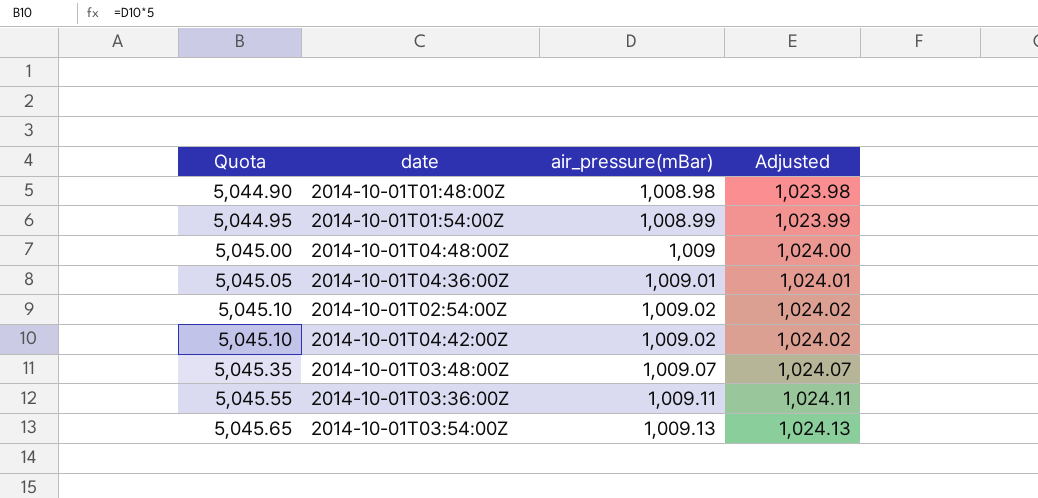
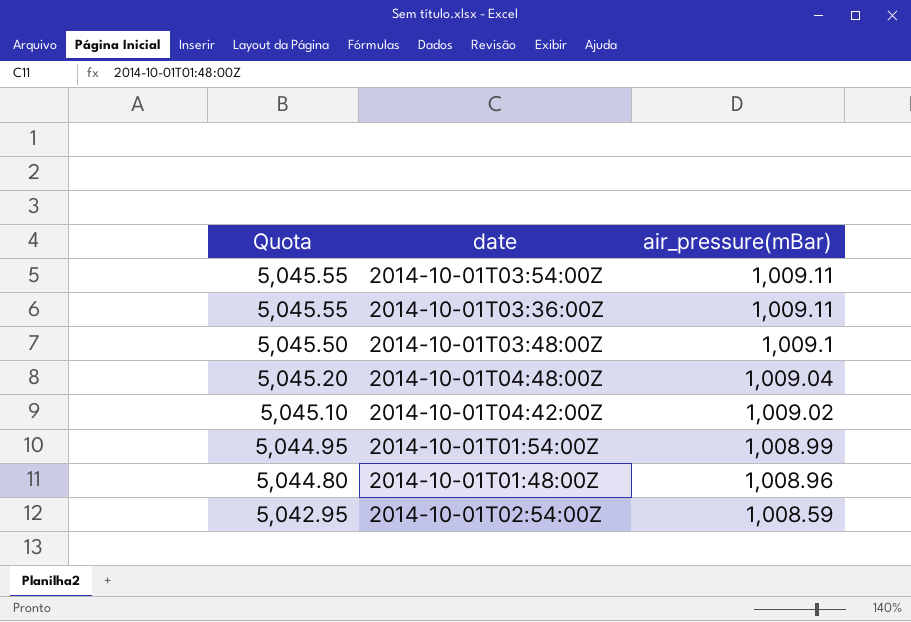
row order: Quota ascending -> Quota descending
column Adjusted | formula: [air_pressure(mBar)] + 15 -> none
row 2014-10-01T04:36:00Z: 5,045.05 | 1,009.01 | 1,024.01 -> none
2014-10-01T03:54:00Z | Quota: 5,045.65 -> 5,045.55
2014-10-01T03:54:00Z | air_pressure(mBar): 1,009.13 -> 1,009.11
2014-10-01T03:48:00Z | Quota: 5,045.35 -> 5,045.50
2014-10-01T03:48:00Z | air_pressure(mBar): 1,009.07 -> 1,009.1
2014-10-01T04:48:00Z | Quota: 5,045.00 -> 5,045.20
2014-10-01T04:48:00Z | air_pressure(mBar): 1,009 -> 1,009.04
2014-10-01T01:48:00Z | Quota: 5,044.90 -> 5,044.80
2014-10-01T01:48:00Z | air_pressure(mBar): 1,008.98 -> 1,008.96
2014-10-01T02:54:00Z | Quota: 5,045.10 -> 5,042.95
2014-10-01T02:54:00Z | air_pressure(mBar): 1,009.02 -> 1,008.59

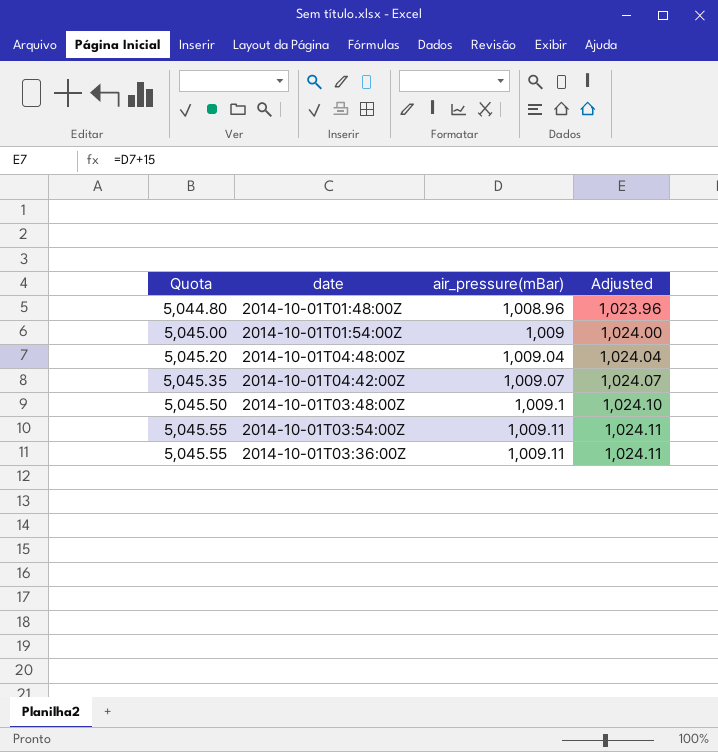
row order: Quota descending -> Quota ascending
column Adjusted | formula: none -> [air_pressure(mBar)] + 15
row 2014-10-01T02:54:00Z: 5,042.95 | 1,008.59 -> none
2014-10-01T01:54:00Z | Quota: 5,044.95 -> 5,045.00
2014-10-01T01:54:00Z | air_pressure(mBar): 1,008.99 -> 1,009
2014-10-01T04:42:00Z | Quota: 5,045.10 -> 5,045.35
2014-10-01T04:42:00Z | air_pressure(mBar): 1,009.02 -> 1,009.07

